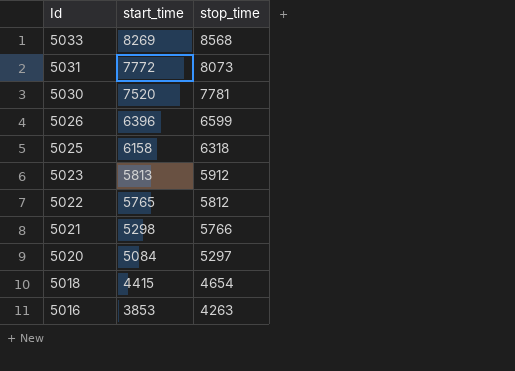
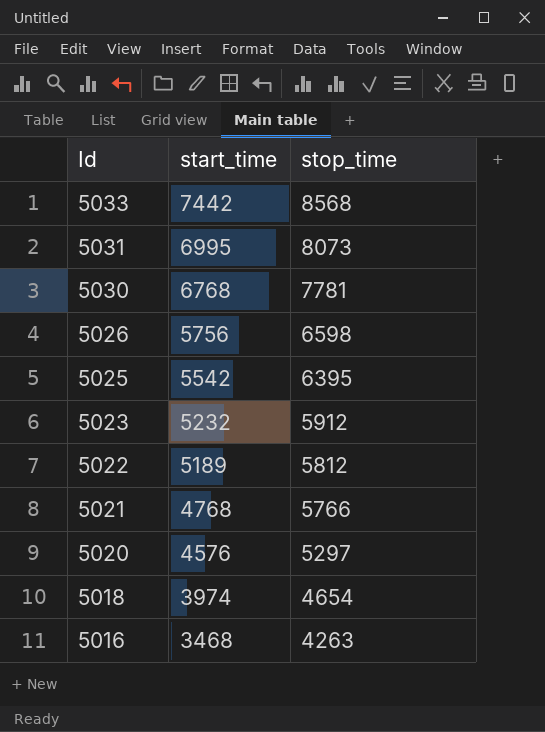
5033 | start_time: 8269 -> 7442
5031 | start_time: 7772 -> 6995
5030 | start_time: 7520 -> 6768
5026 | start_time: 6396 -> 5756
5026 | stop_time: 6599 -> 6598
5025 | start_time: 6158 -> 5542
5025 | stop_time: 6318 -> 6395
5023 | start_time: 5813 -> 5232
5022 | start_time: 5765 -> 5189
5021 | start_time: 5298 -> 4768
5020 | start_time: 5084 -> 4576
5018 | start_time: 4415 -> 3974
5016 | start_time: 3853 -> 3468

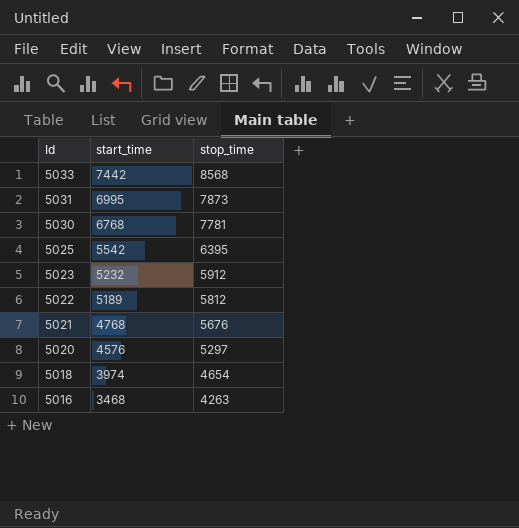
row 5026: 5756 | 6598 -> none
5031 | stop_time: 8073 -> 7873
5021 | stop_time: 5766 -> 5676

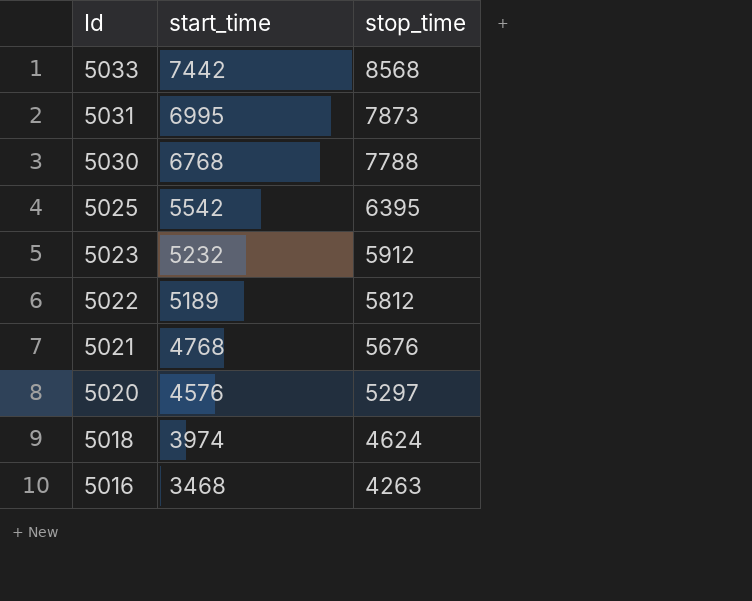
5030 | stop_time: 7781 -> 7788
5018 | stop_time: 4654 -> 4624

